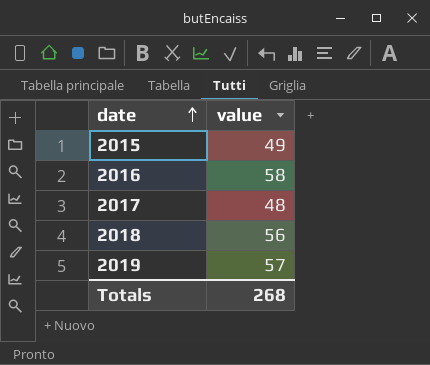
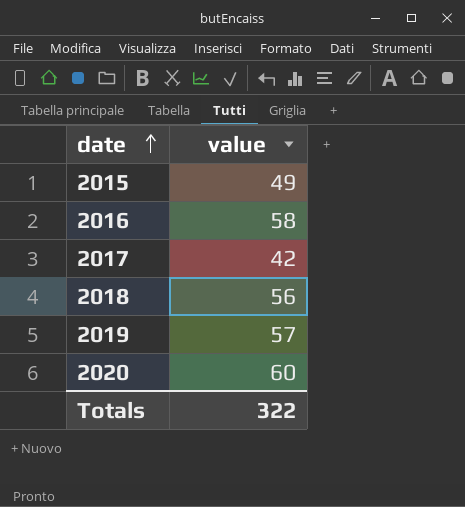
2017 | value: 48 -> 42
row 2020: none -> 60
Totals | value: 268 -> 322

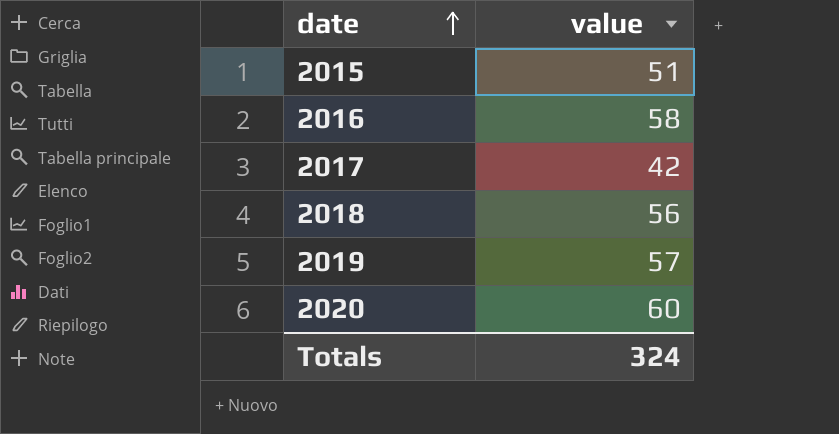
2015 | value: 49 -> 51
Totals | value: 322 -> 324

